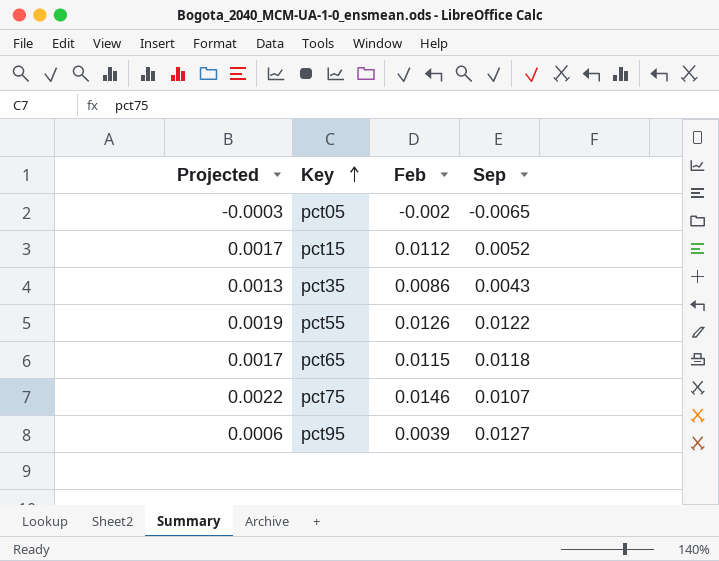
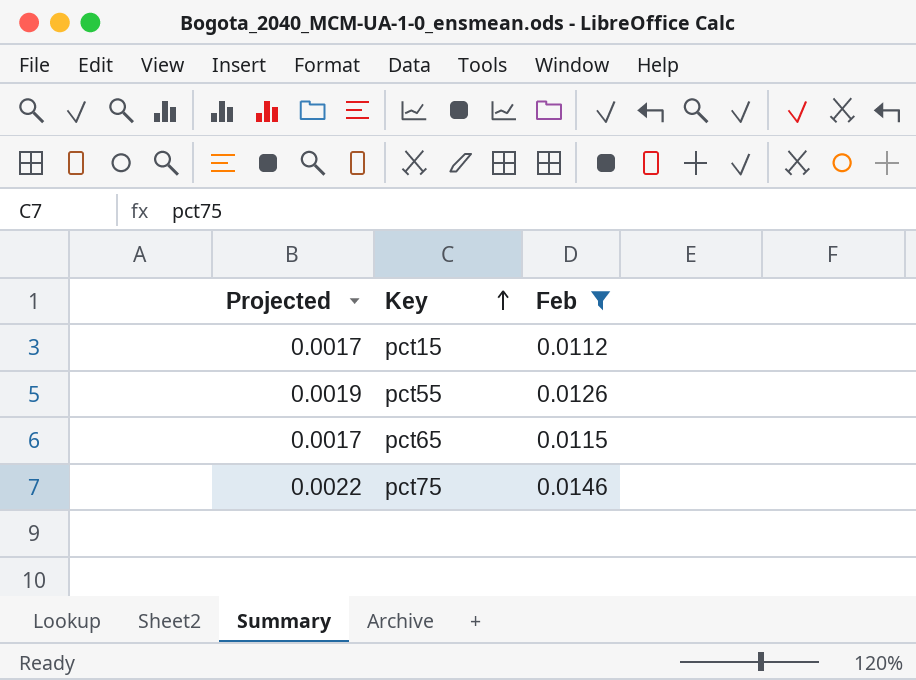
filter: none -> Feb >= 0.0112
column Sep | position: 4 -> none

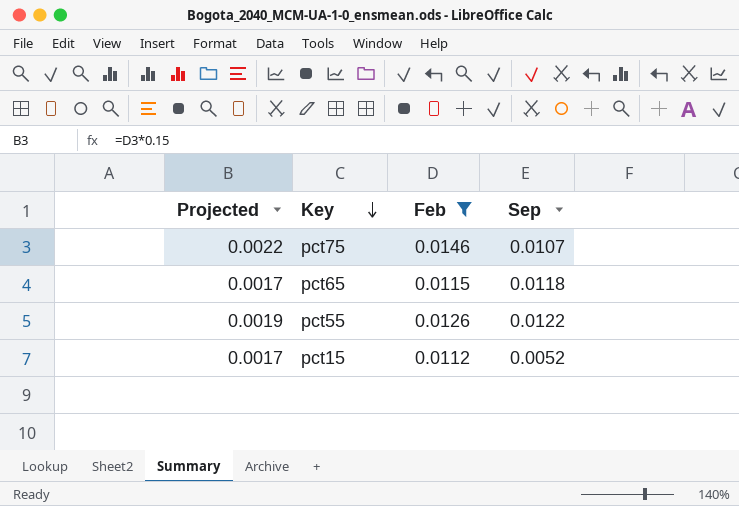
row order: Key ascending -> Key descending
column Sep | position: none -> 4

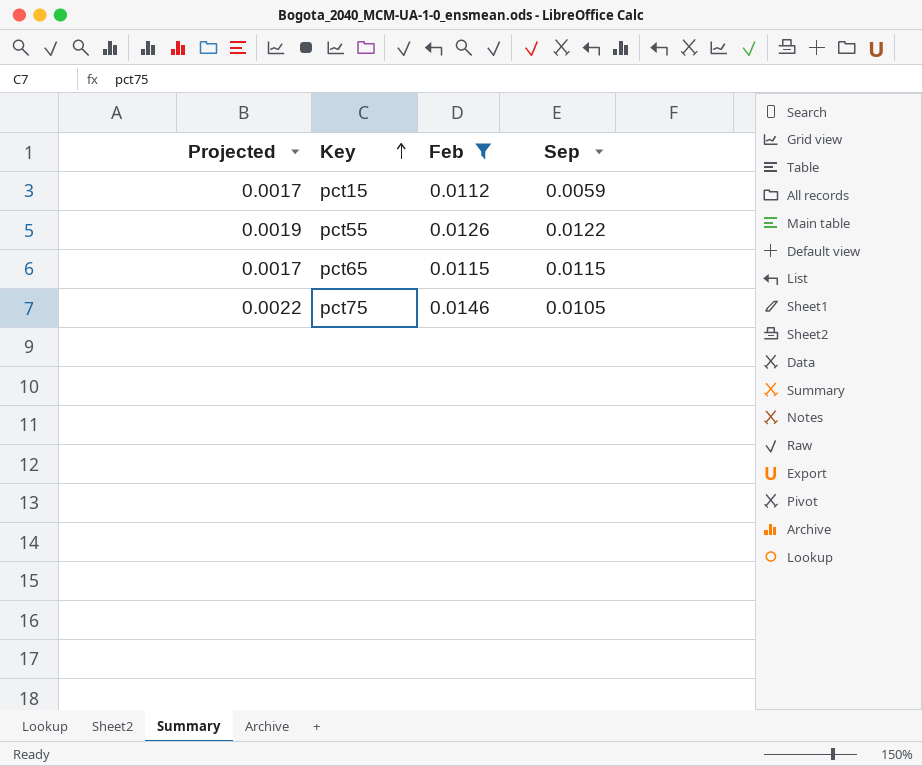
row order: Key descending -> Key ascending
pct15 | Sep: 0.0052 -> 0.0059
pct65 | Sep: 0.0118 -> 0.0115
pct75 | Sep: 0.0107 -> 0.0105

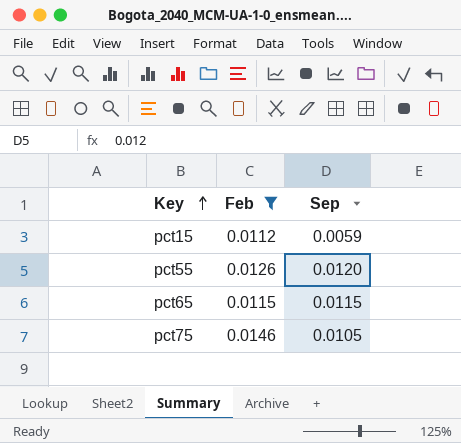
column Projected | formula: [Feb] * 0.15 -> none
pct55 | Sep: 0.0122 -> 0.0120

